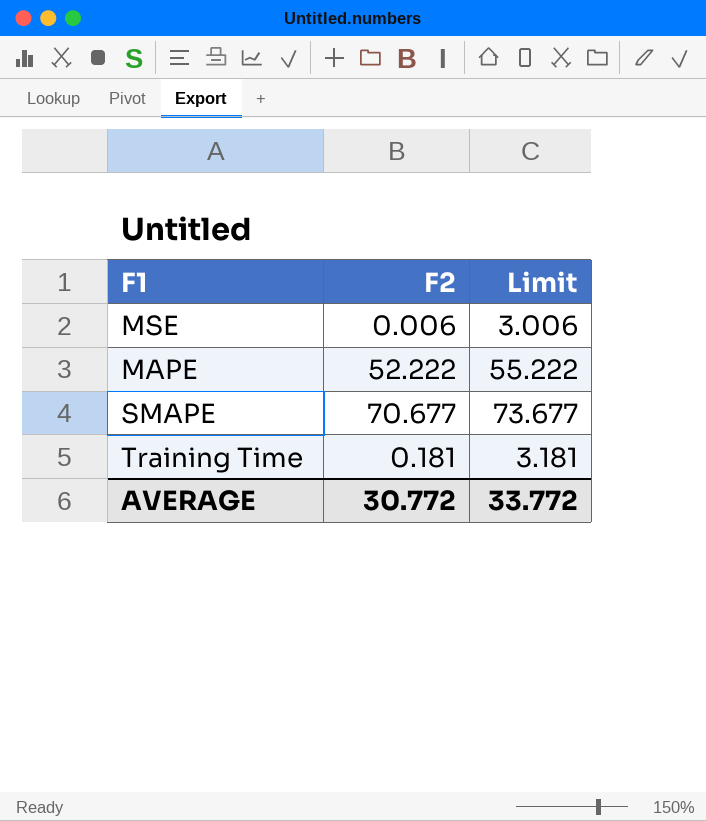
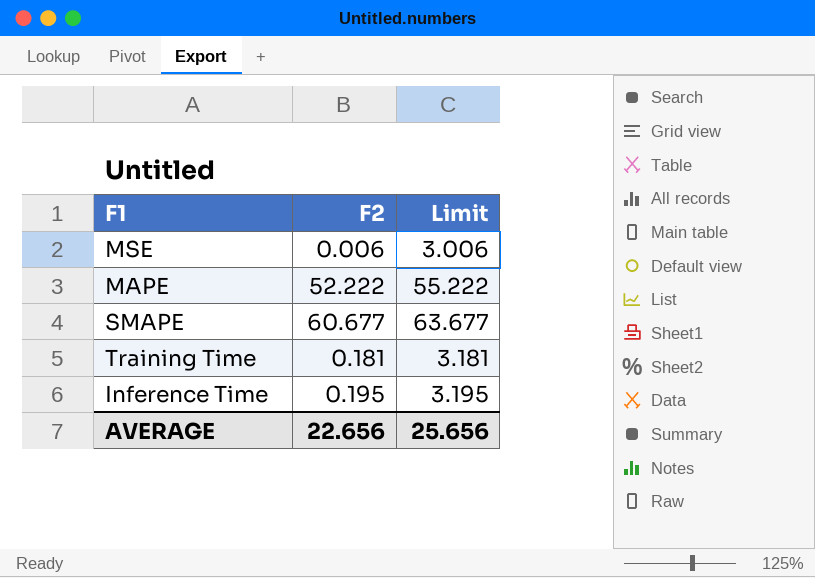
SMAPE | F2: 70.677 -> 60.677
SMAPE | Limit: 73.677 -> 63.677
row Inference Time: none -> 0.195 | 3.195
AVERAGE | F2: 30.772 -> 22.656
AVERAGE | Limit: 33.772 -> 25.656

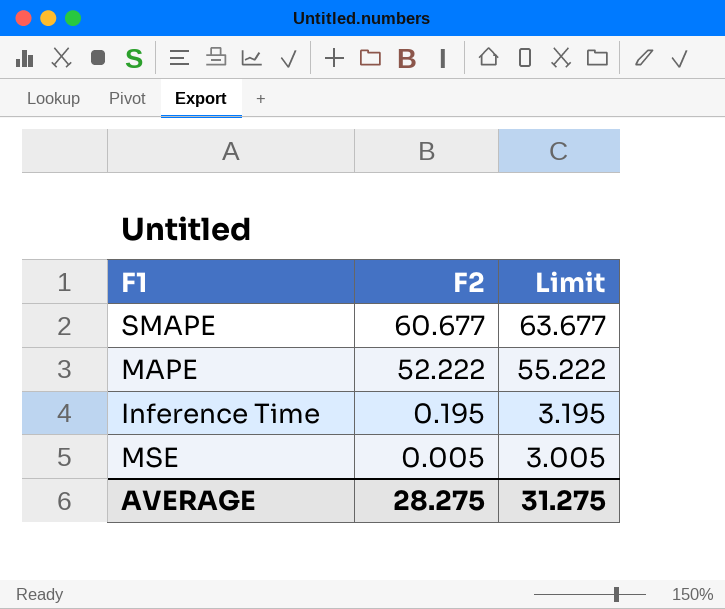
row order: none -> F2 descending
row Training Time: 0.181 | 3.181 -> none
MSE | F2: 0.006 -> 0.005
MSE | Limit: 3.006 -> 3.005
AVERAGE | F2: 22.656 -> 28.275
AVERAGE | Limit: 25.656 -> 31.275

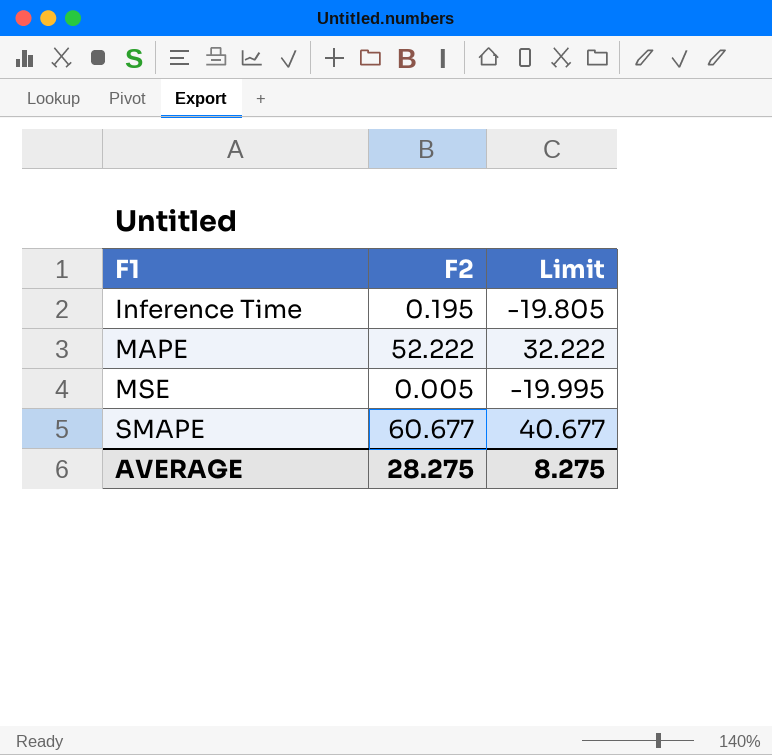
row order: F2 descending -> F1 ascending
column Limit | formula: [F2] + 3 -> [F2] - 20
AVERAGE | Limit: 31.275 -> 8.275

